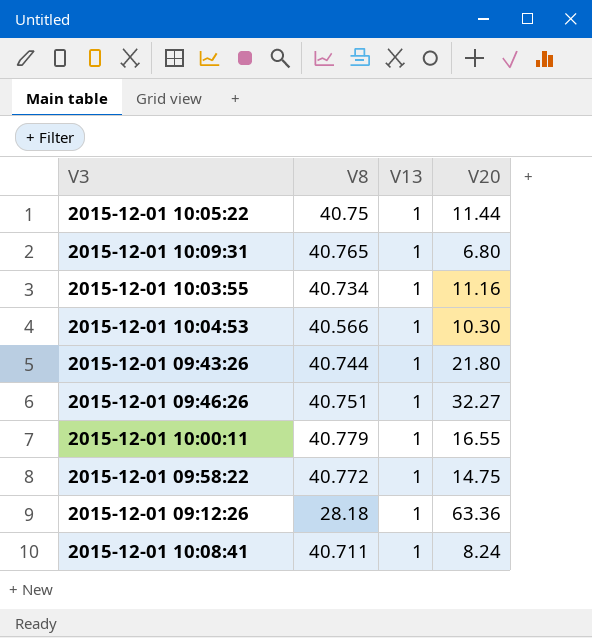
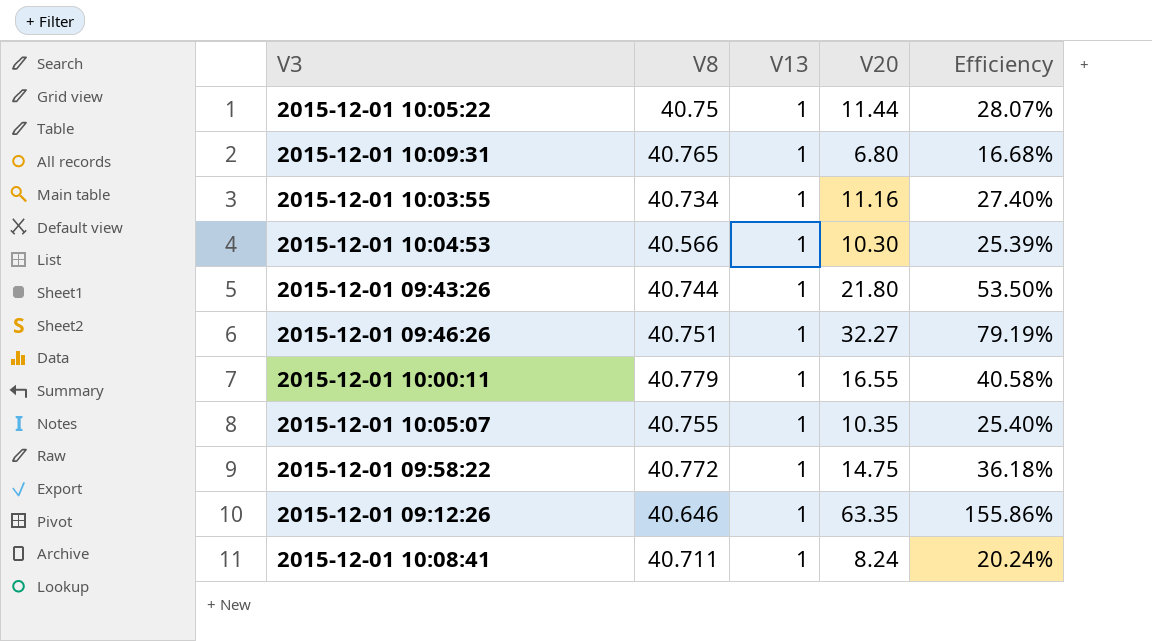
column Efficiency | formula: none -> [V20] / [V8]
row 2015-12-01 10:05:07: none -> 40.755 | 1 | 10.35 | 25.40%
2015-12-01 09:12:26 | V8: 28.18 -> 40.646
2015-12-01 09:12:26 | V20: 63.36 -> 63.35

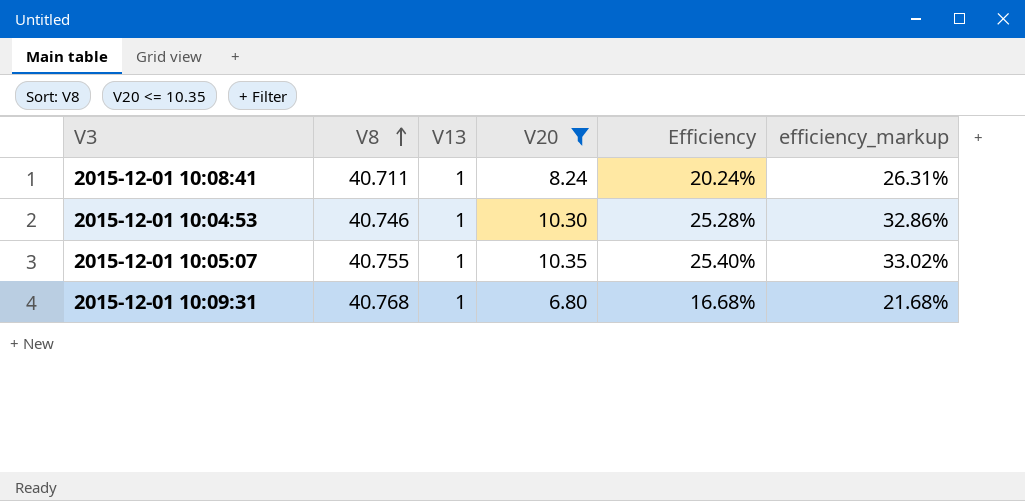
filter: none -> V20 <= 10.35
row order: none -> V8 ascending
column efficiency_markup | formula: none -> [Efficiency] * 1.3
2015-12-01 10:04:53 | V8: 40.566 -> 40.746
2015-12-01 10:04:53 | Efficiency: 25.39% -> 25.28%
2015-12-01 10:09:31 | V8: 40.765 -> 40.768

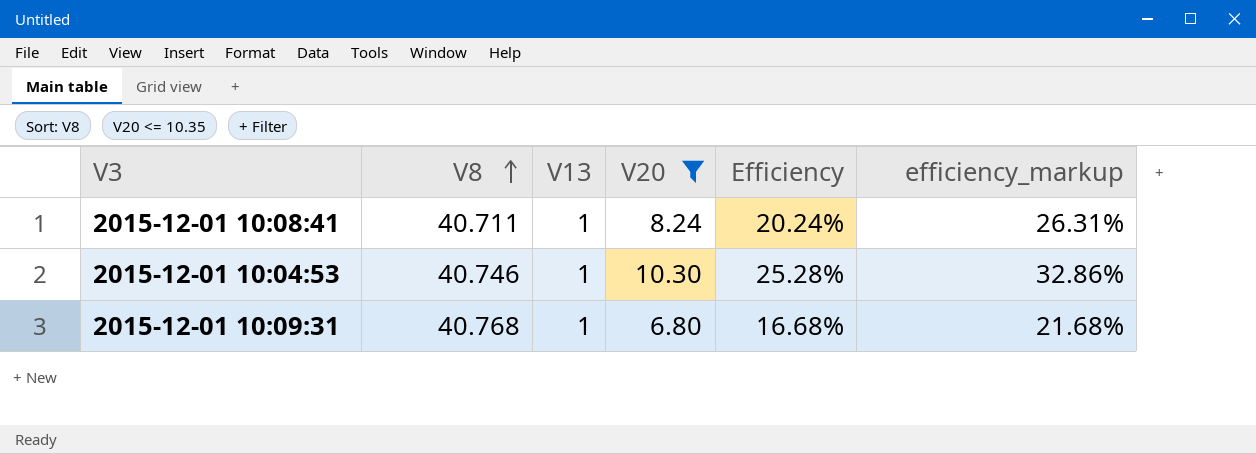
row 2015-12-01 10:05:07: 40.755 | 1 | 10.35 | 25.40% | 33.02% -> none

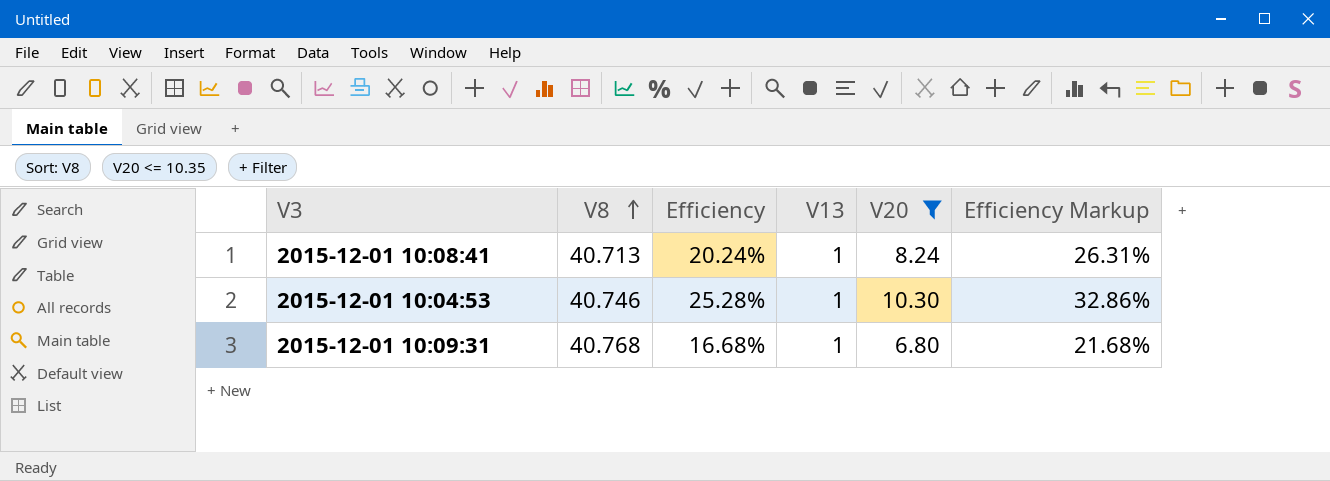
column Efficiency | position: 5 -> 3
column name: efficiency_markup -> Efficiency Markup
2015-12-01 10:08:41 | V8: 40.711 -> 40.713

